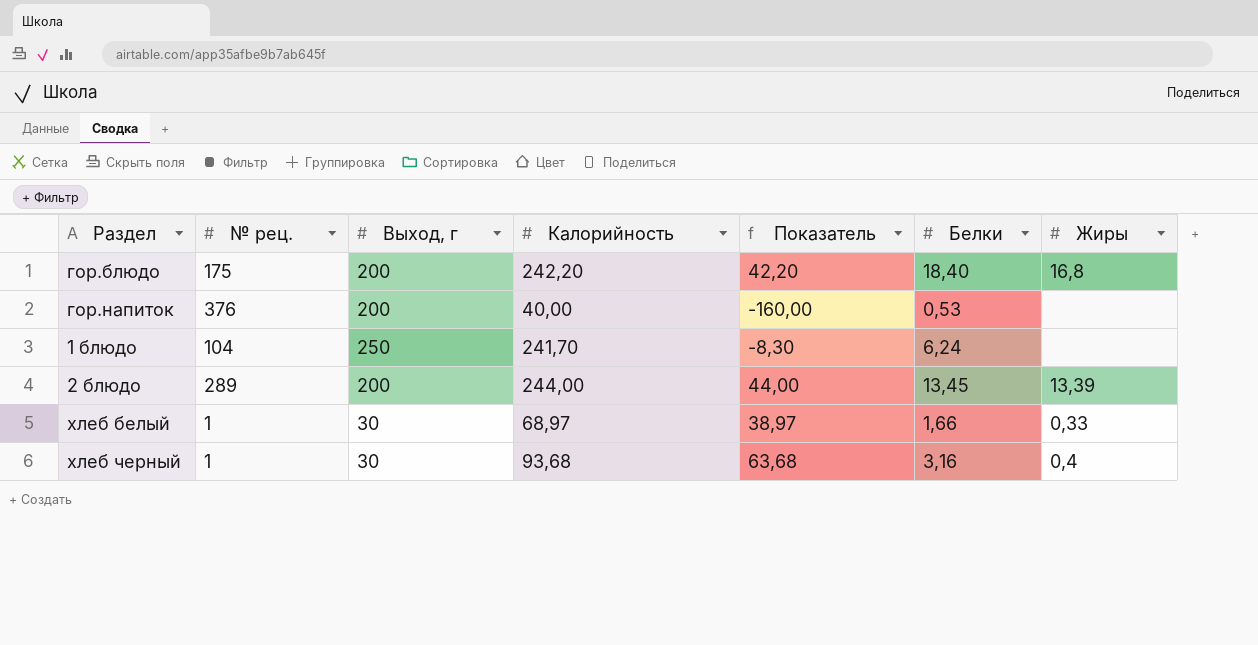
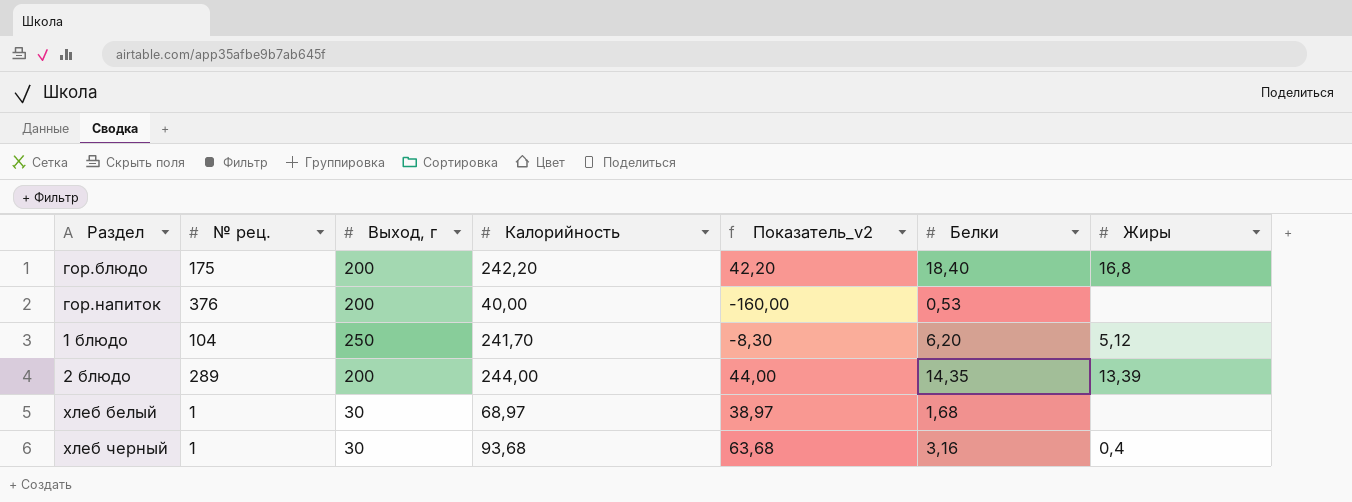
column name: Показатель -> Показатель_v2
1 блюдо | Белки: 6,24 -> 6,20
1 блюдо | Жиры: none -> 5,12
2 блюдо | Белки: 13,45 -> 14,35
хлеб белый | Белки: 1,66 -> 1,68
хлеб белый | Жиры: 0,33 -> none

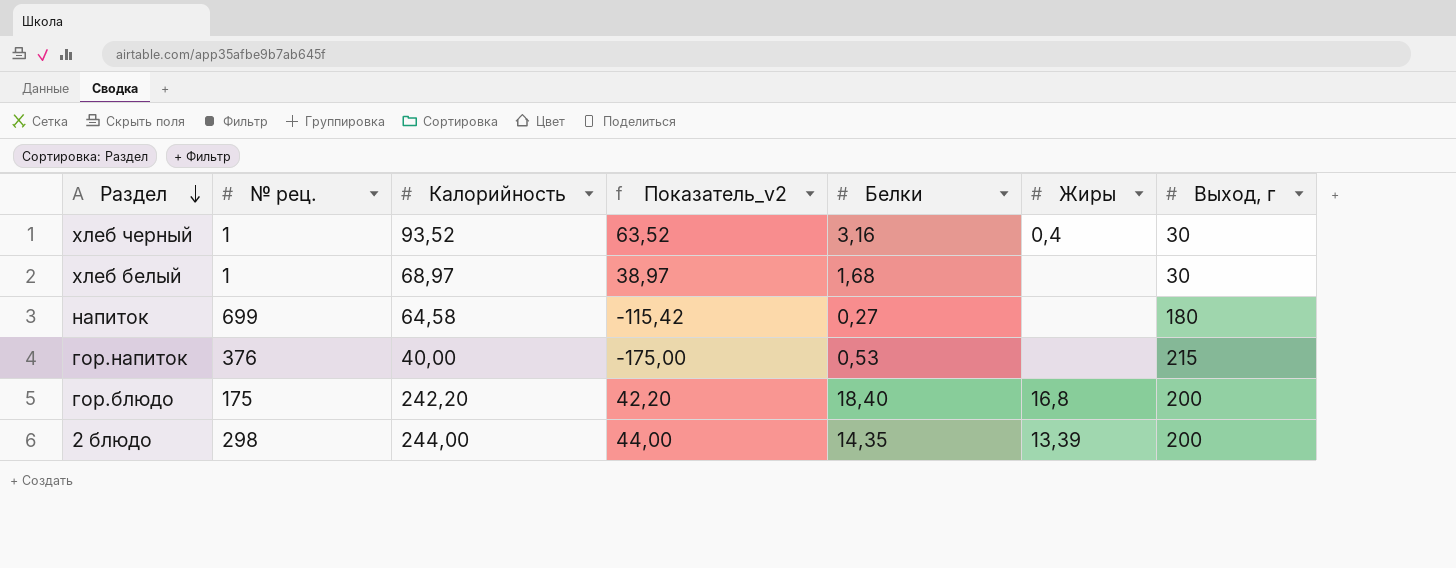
row order: none -> Раздел descending
column Выход, г | position: 3 -> 7
row 1 блюдо: 104 | 250 | 241,70 | -8,30 | 6,20 | 5,12 -> none
хлеб черный | Калорийность: 93,68 -> 93,52
хлеб черный | Показатель_v2: 63,68 -> 63,52
row напиток: none -> 699 | 64,58 | -115,42 | 0,27 | none | 180
гор.напиток | Показатель_v2: -160,00 -> -175,00
гор.напиток | Выход, г: 200 -> 215
2 блюдо | № рец.: 289 -> 298

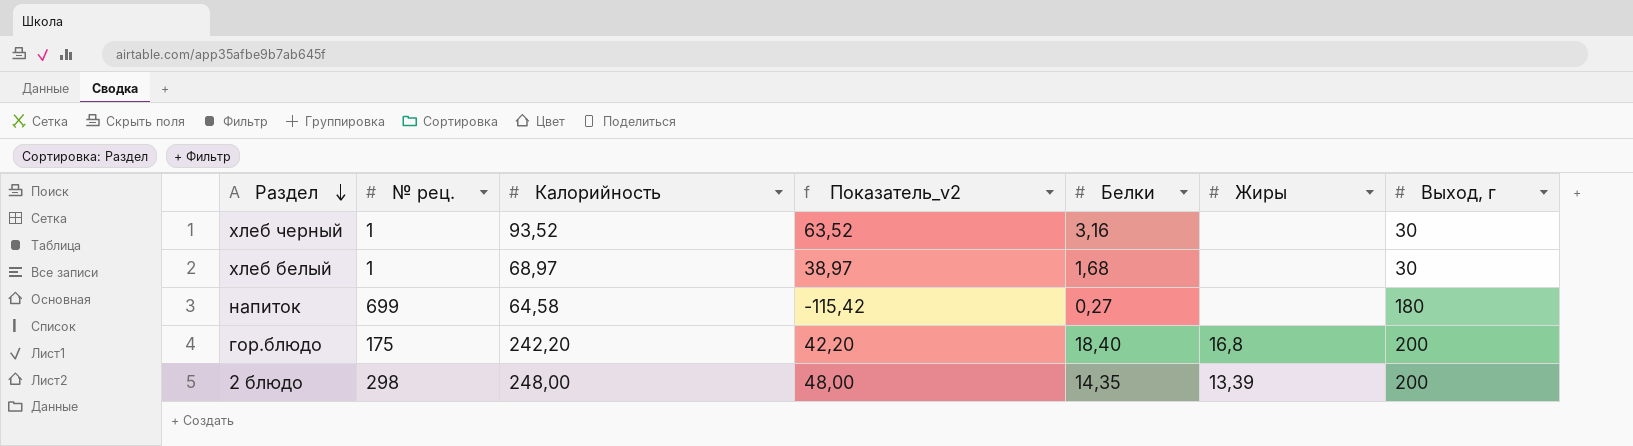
row гор.напиток: 376 | 40,00 | -175,00 | 0,53 | none | 215 -> none
хлеб черный | Жиры: 0,4 -> none
2 блюдо | Калорийность: 244,00 -> 248,00
2 блюдо | Показатель_v2: 44,00 -> 48,00

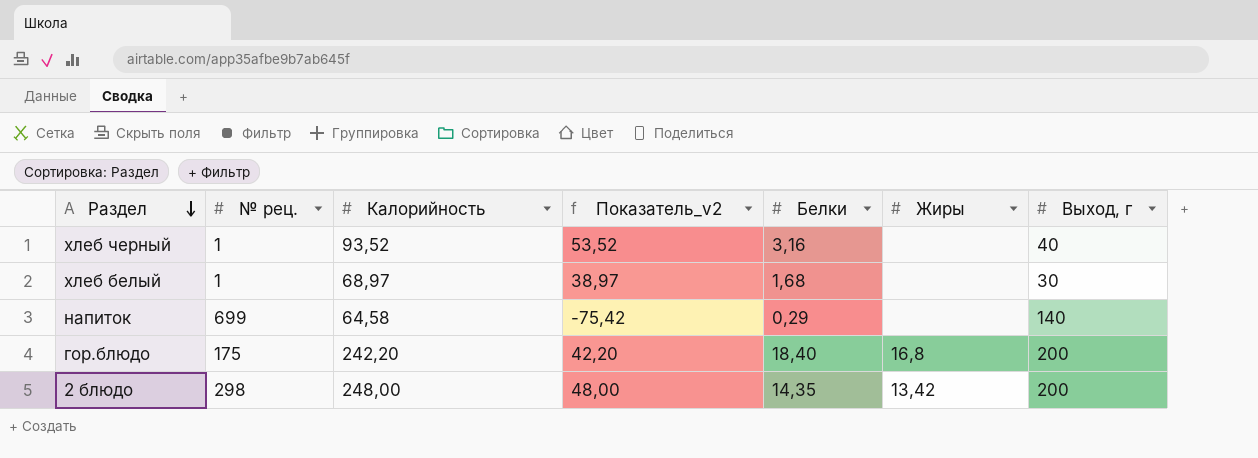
хлеб черный | Показатель_v2: 63,52 -> 53,52
хлеб черный | Выход, г: 30 -> 40
напиток | Показатель_v2: -115,42 -> -75,42
напиток | Белки: 0,27 -> 0,29
напиток | Выход, г: 180 -> 140
2 блюдо | Жиры: 13,39 -> 13,42

